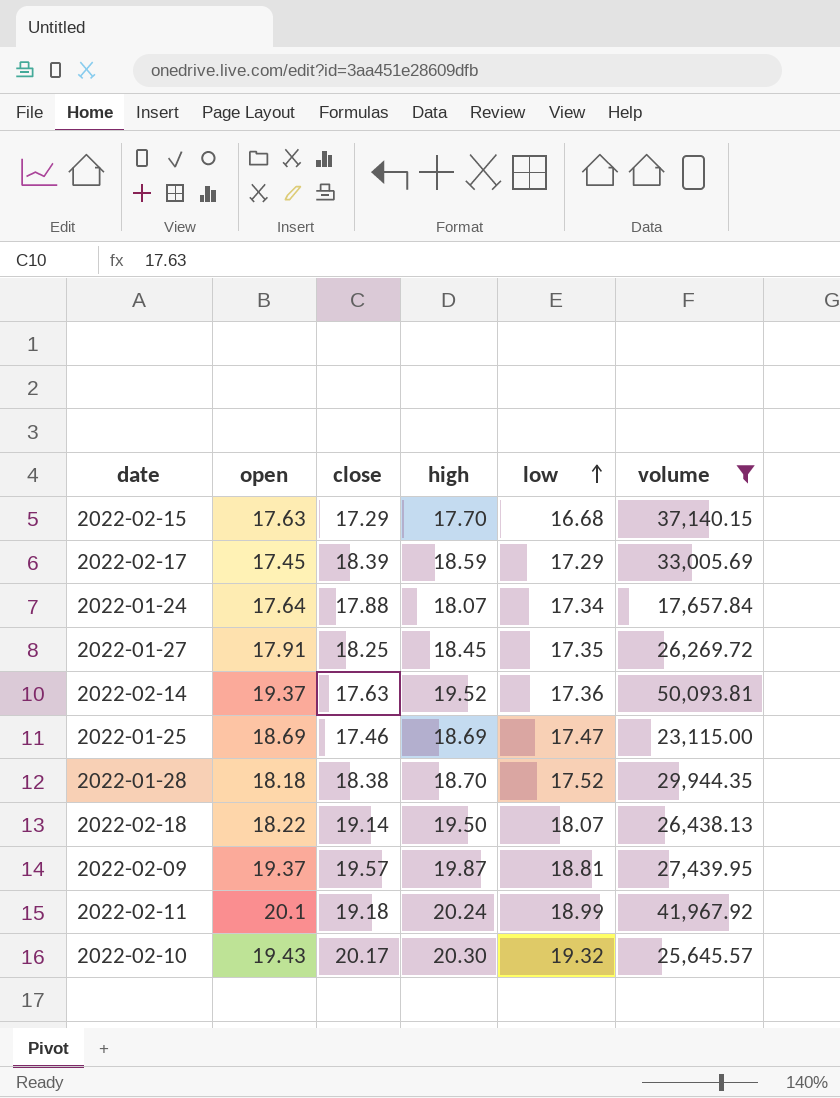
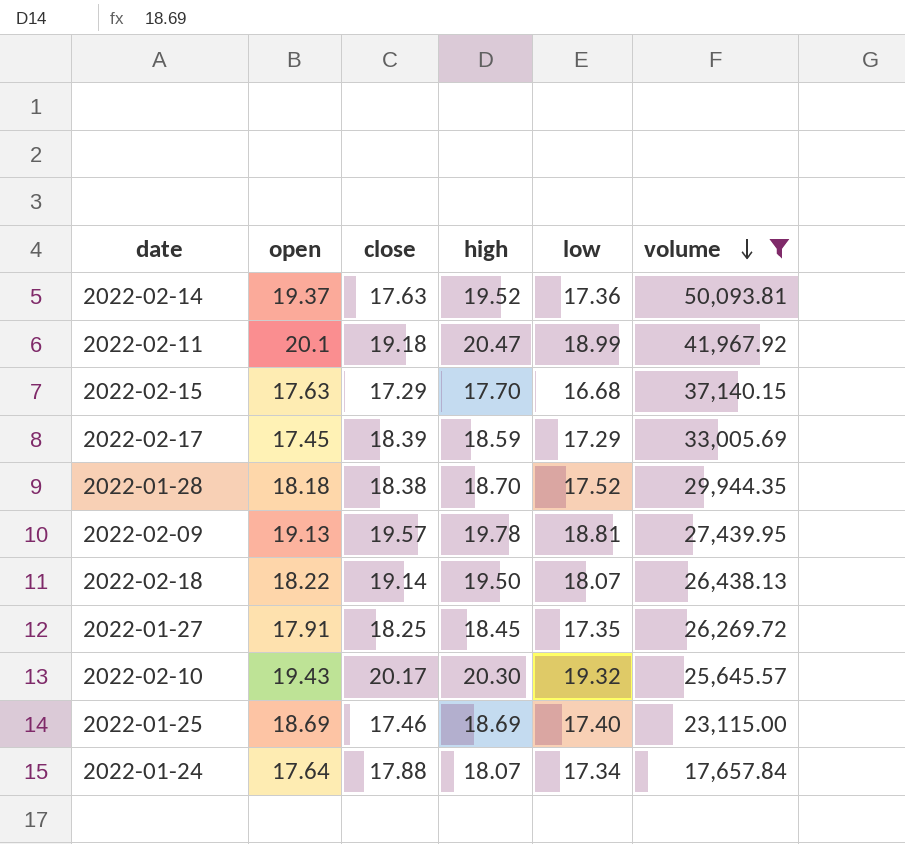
row order: low ascending -> volume descending
2022-02-11 | high: 20.24 -> 20.47
2022-02-09 | open: 19.37 -> 19.13
2022-02-09 | high: 19.87 -> 19.78
2022-01-25 | low: 17.47 -> 17.40

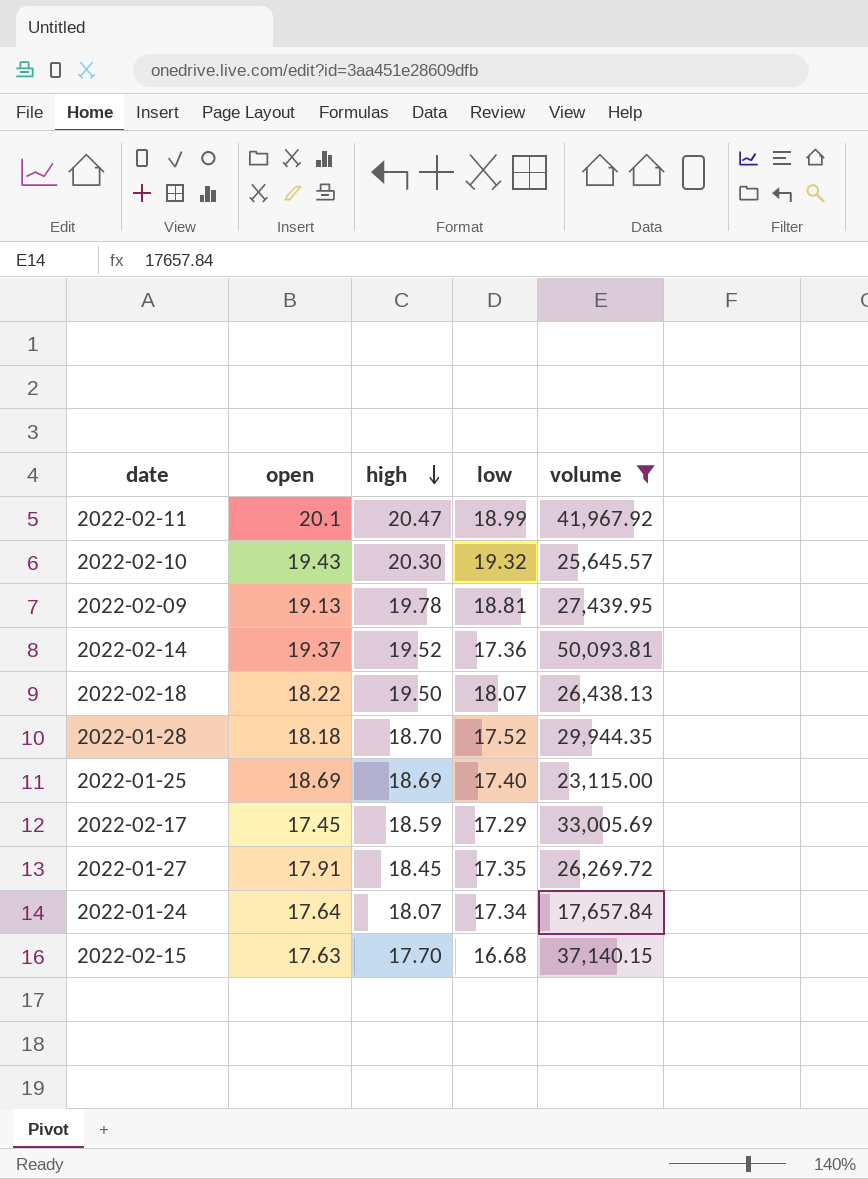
row order: volume descending -> high descending
column close | position: 3 -> none

